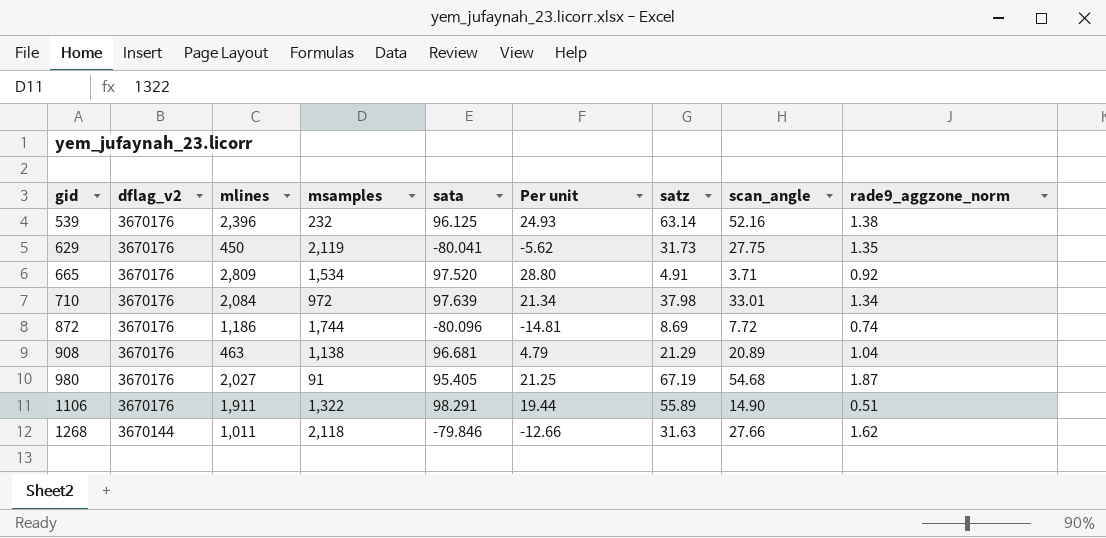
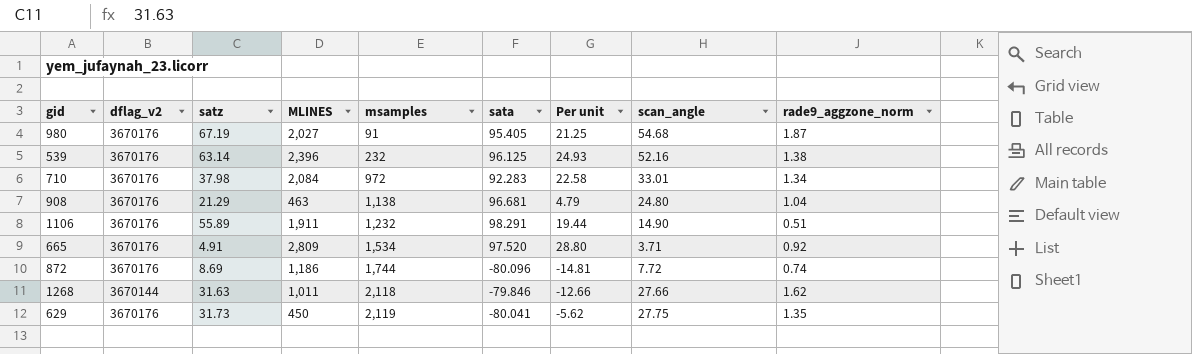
row order: gid ascending -> msamples ascending
column satz | position: 7 -> 3
column name: mlines -> MLINES
710 | sata: 97.639 -> 92.283
710 | Per unit: 21.34 -> 22.58
908 | scan_angle: 20.89 -> 24.80
1106 | msamples: 1,322 -> 1,232

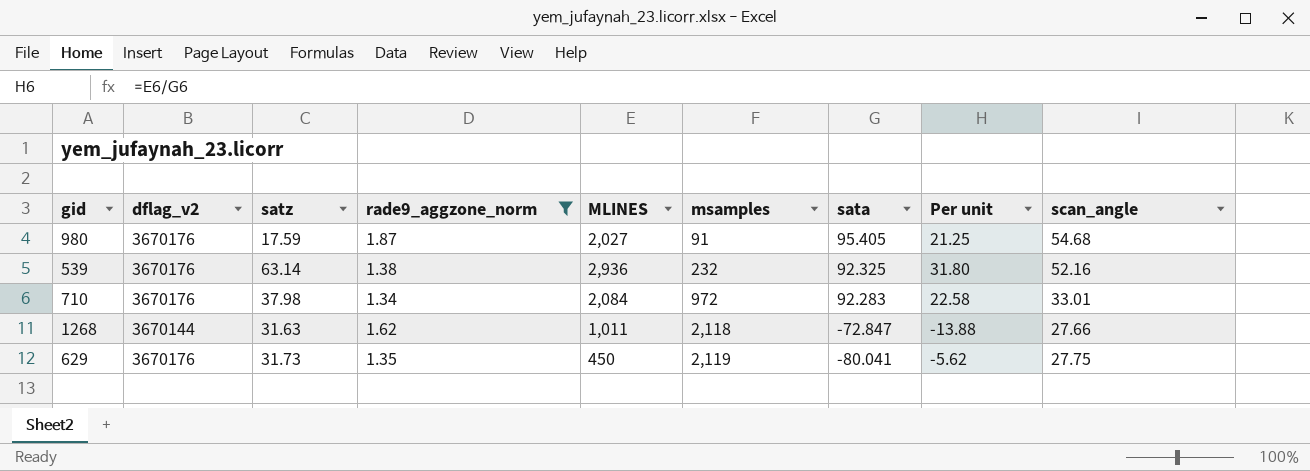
filter: none -> rade9_aggzone_norm >= 1.34
column rade9_aggzone_norm | position: 9 -> 4
980 | satz: 67.19 -> 17.59
539 | MLINES: 2,396 -> 2,936
539 | sata: 96.125 -> 92.325
539 | Per unit: 24.93 -> 31.80
1268 | sata: -79.846 -> -72.847
1268 | Per unit: -12.66 -> -13.88

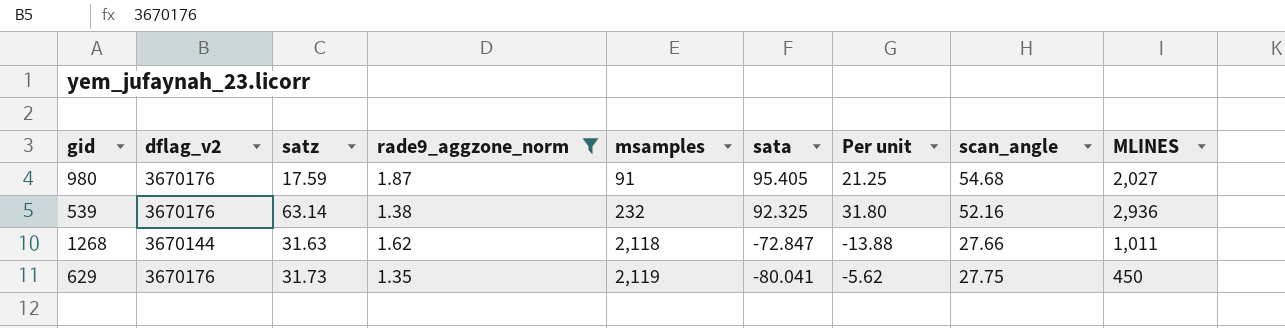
column MLINES | position: 5 -> 9
row 710: 3670176 | 37.98 | 1.34 | 2,084 | 972 | 92.283 | 22.58 | 33.01 -> none

